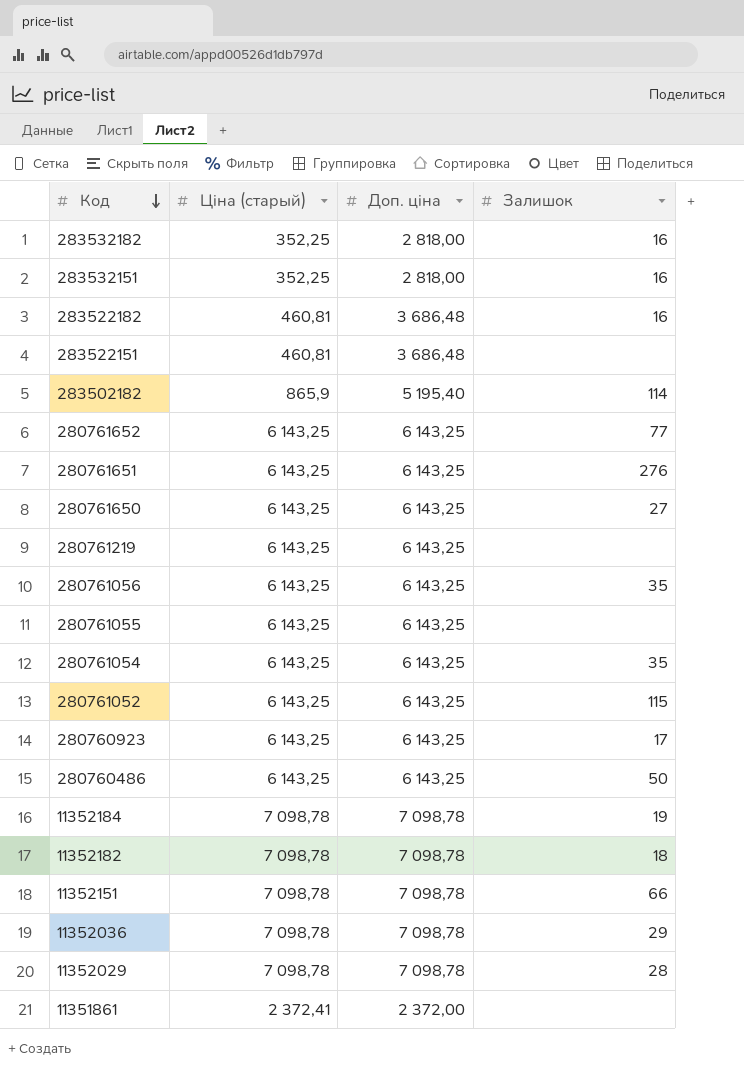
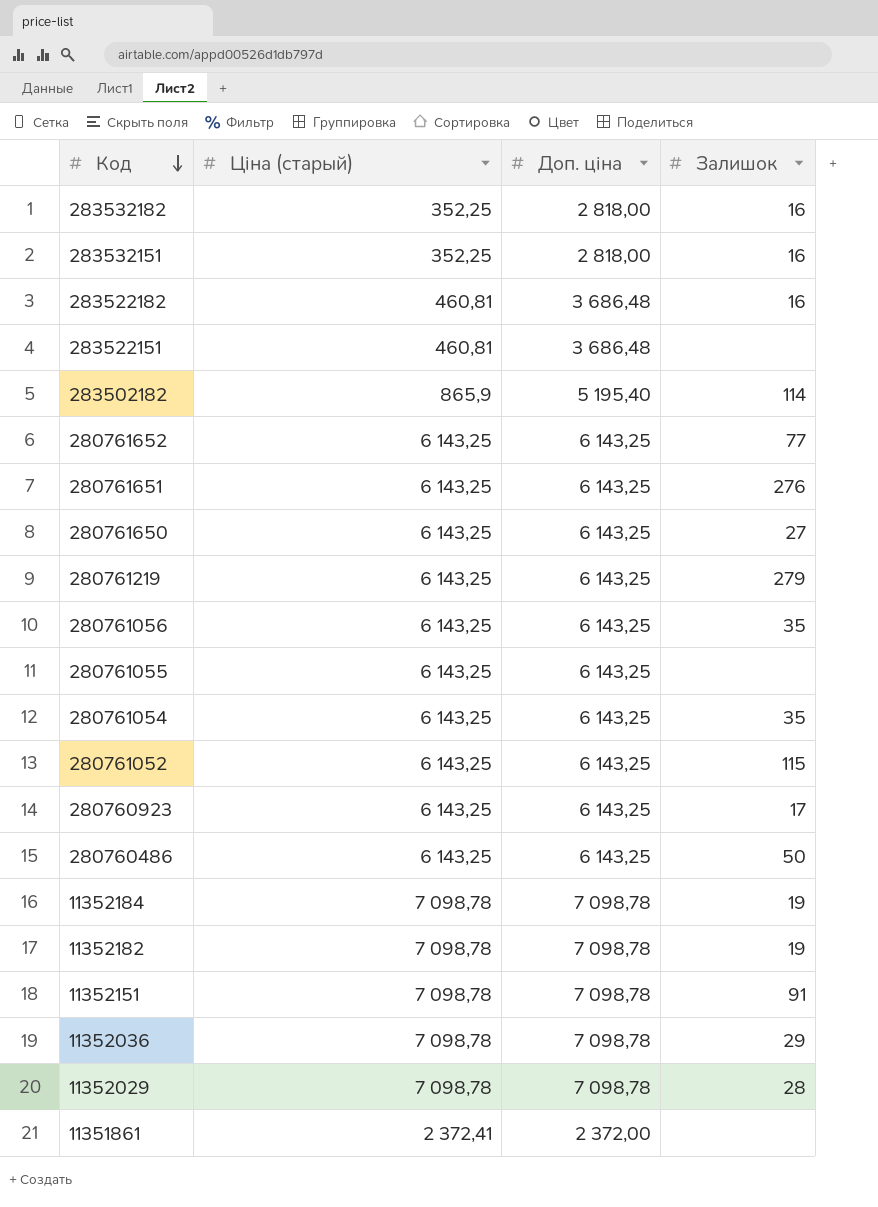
280761219 | Залишок: none -> 279
11352182 | Залишок: 18 -> 19
11352151 | Залишок: 66 -> 91

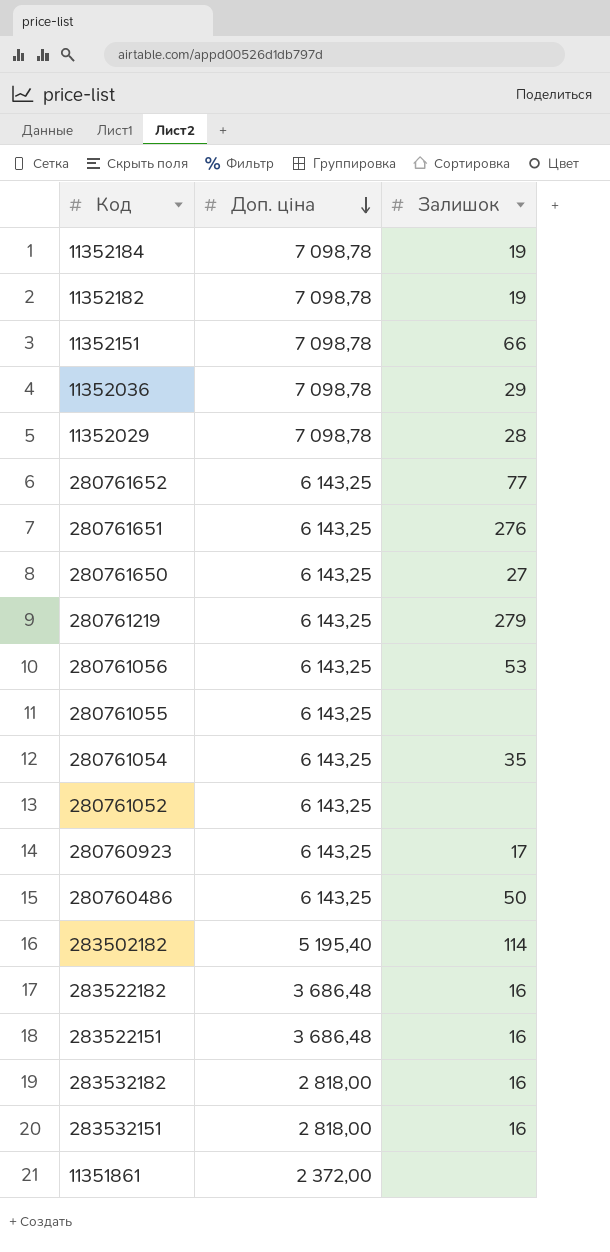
row order: Код descending -> Доп. ціна descending
column Ціна (старый) | position: 2 -> none
11352151 | Залишок: 91 -> 66
280761056 | Залишок: 35 -> 53
280761052 | Залишок: 115 -> none
283522151 | Залишок: none -> 16

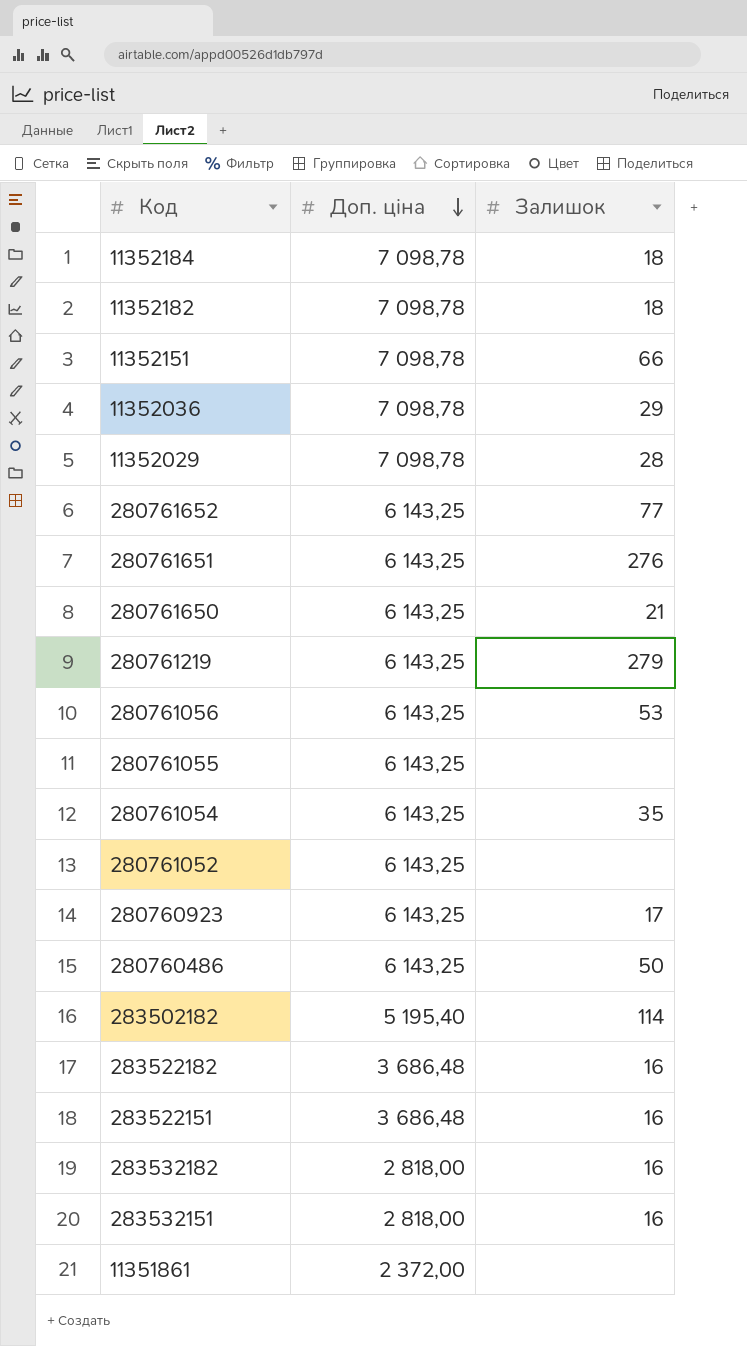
11352184 | Залишок: 19 -> 18
11352182 | Залишок: 19 -> 18
280761650 | Залишок: 27 -> 21

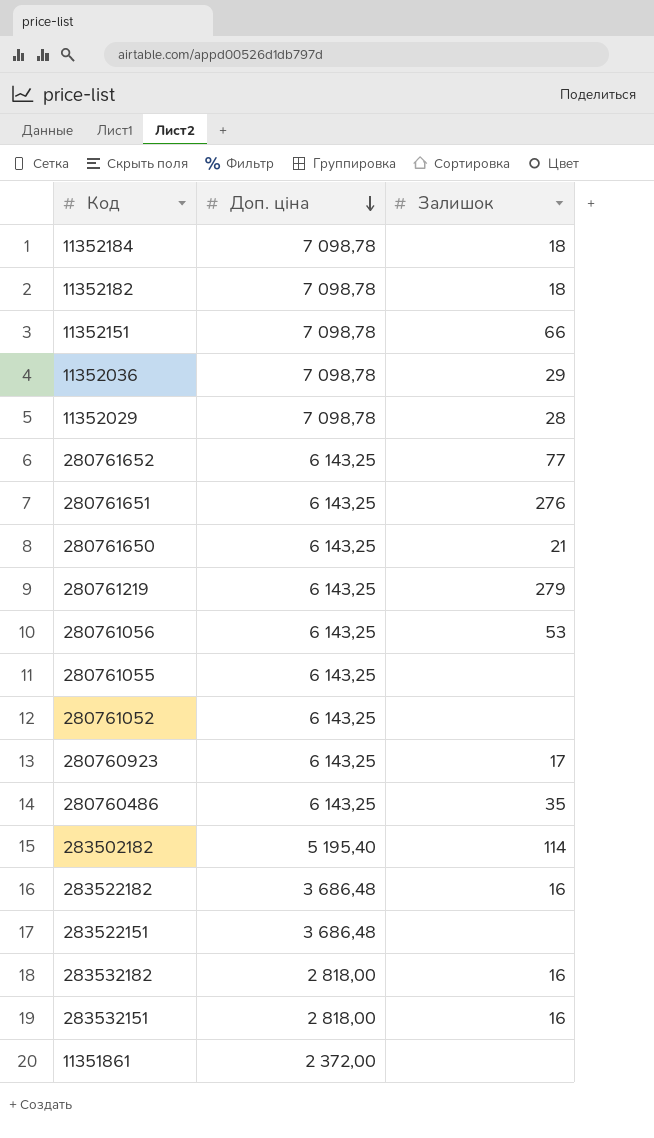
row 280761054: 6 143,25 | 35 -> none
280760486 | Залишок: 50 -> 35
283522151 | Залишок: 16 -> none

